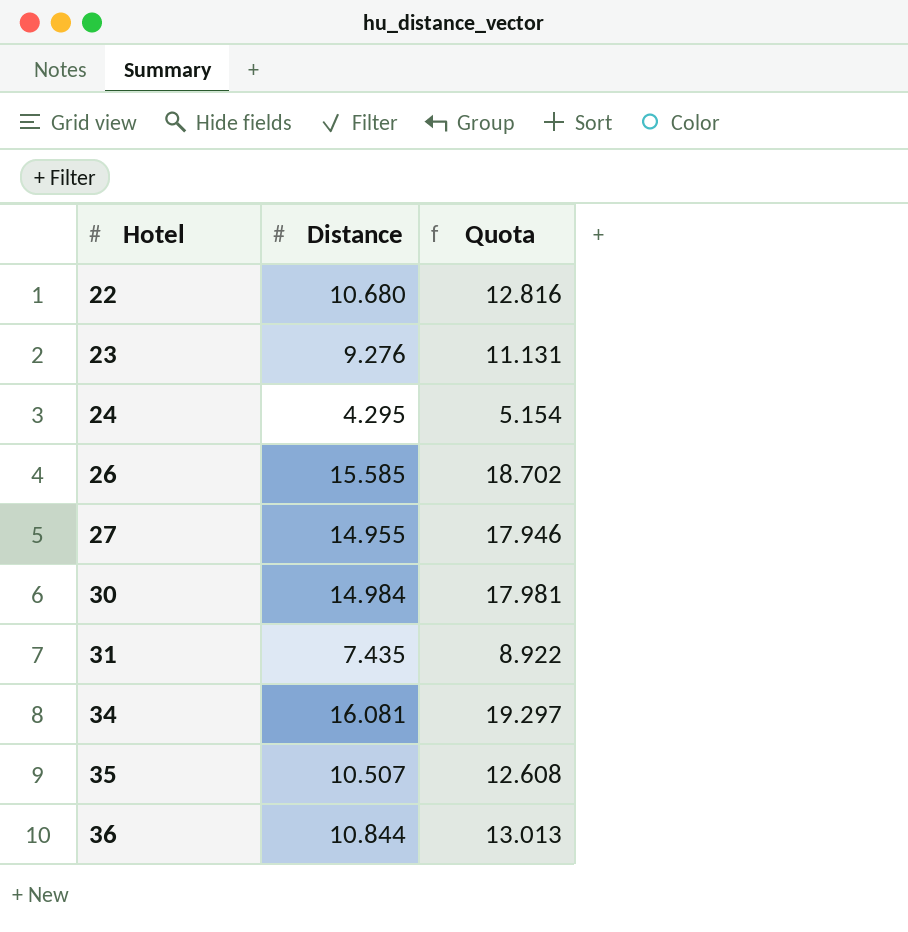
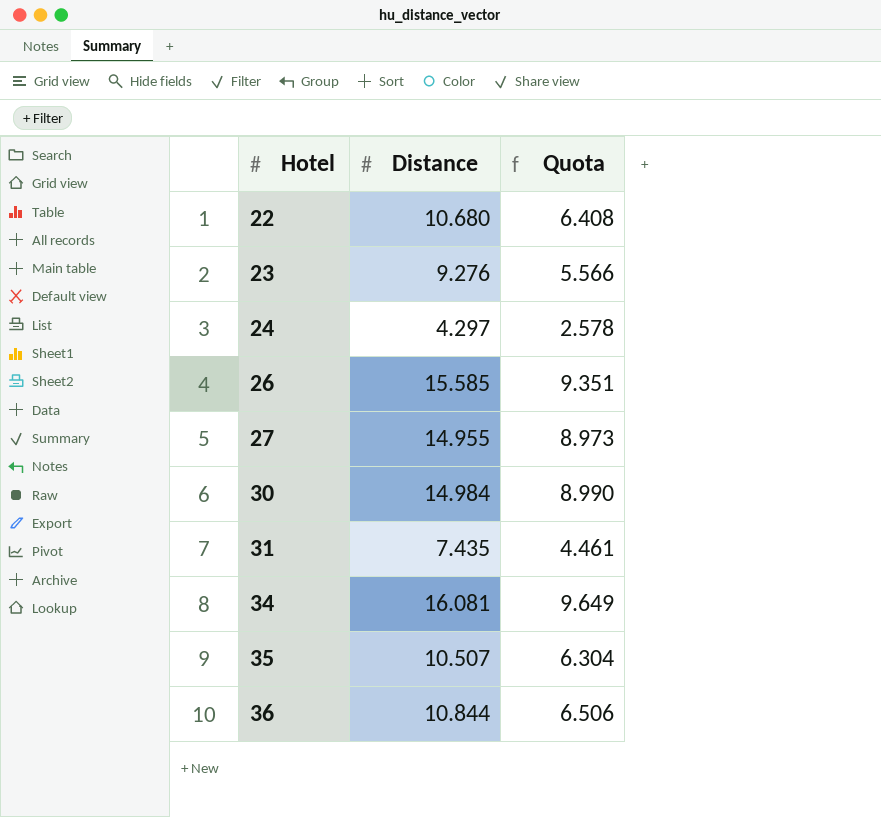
column Quota | formula: [Distance] * 1.2 -> [Distance] * 0.6
24 | Distance: 4.295 -> 4.297

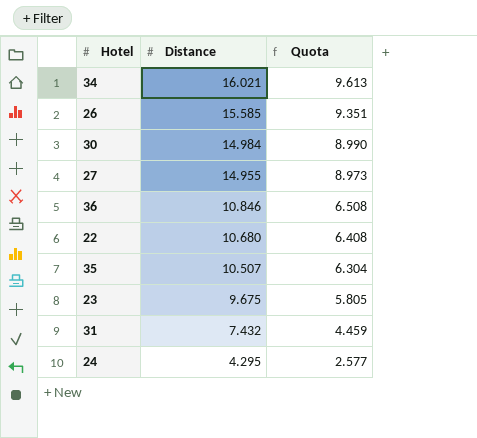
row order: Hotel ascending -> Distance descending
34 | Distance: 16.081 -> 16.021
34 | Quota: 9.649 -> 9.613
36 | Distance: 10.844 -> 10.846
36 | Quota: 6.506 -> 6.508
23 | Distance: 9.276 -> 9.675
23 | Quota: 5.566 -> 5.805
31 | Distance: 7.435 -> 7.432
31 | Quota: 4.461 -> 4.459
24 | Distance: 4.297 -> 4.295
24 | Quota: 2.578 -> 2.577

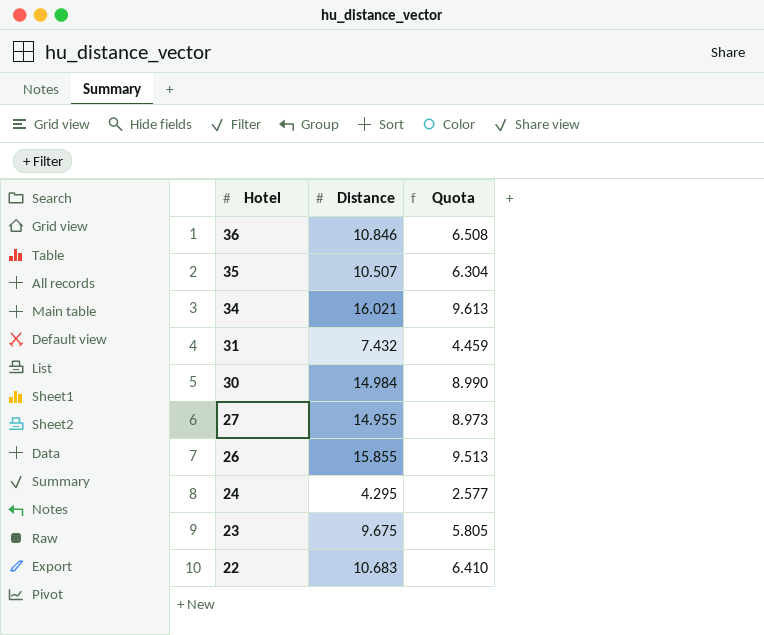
row order: Distance descending -> Hotel descending
26 | Distance: 15.585 -> 15.855
26 | Quota: 9.351 -> 9.513
22 | Distance: 10.680 -> 10.683
22 | Quota: 6.408 -> 6.410

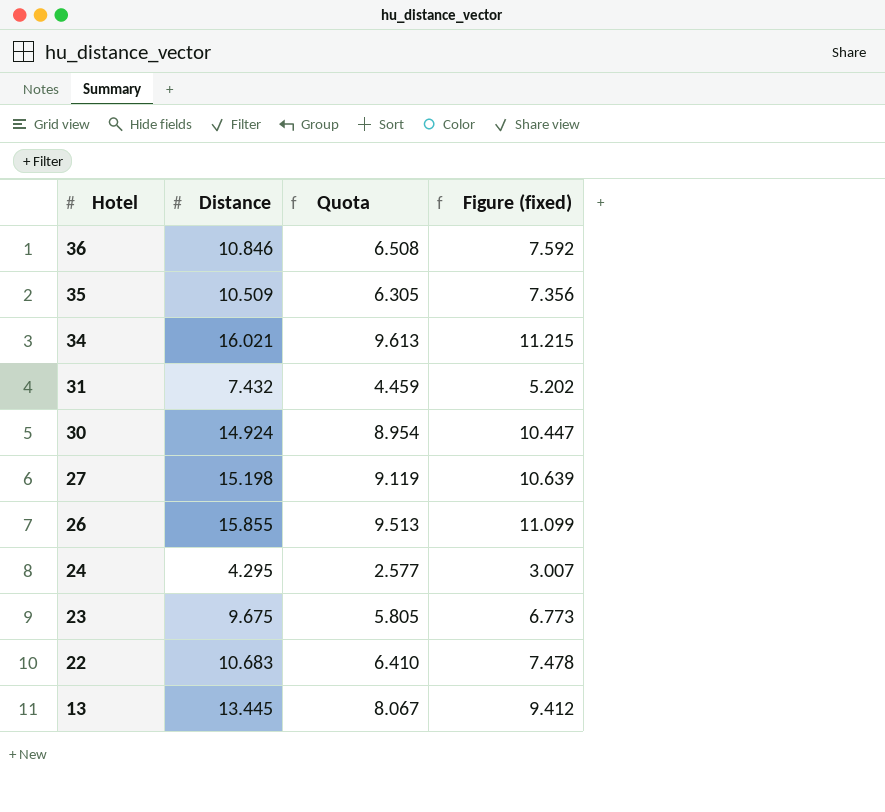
column Figure (fixed) | formula: none -> [Distance] * 0.7
35 | Distance: 10.507 -> 10.509
35 | Quota: 6.304 -> 6.305
30 | Distance: 14.984 -> 14.924
30 | Quota: 8.990 -> 8.954
27 | Distance: 14.955 -> 15.198
27 | Quota: 8.973 -> 9.119
row 13: none -> 13.445 | 8.067 | 9.412

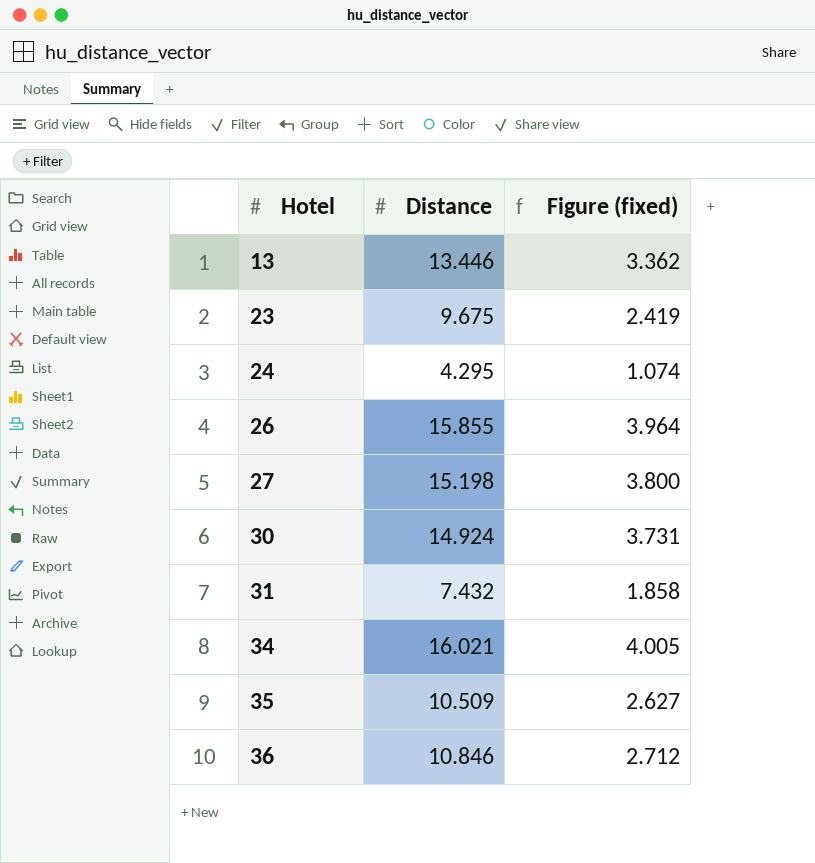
row order: Hotel descending -> Hotel ascending
column Quota | formula: [Distance] * 0.6 -> none
column Figure (fixed) | formula: [Distance] * 0.7 -> [Distance] * 0.25
row 22: 10.683 | 6.410 | 7.478 -> none
13 | Distance: 13.445 -> 13.446

